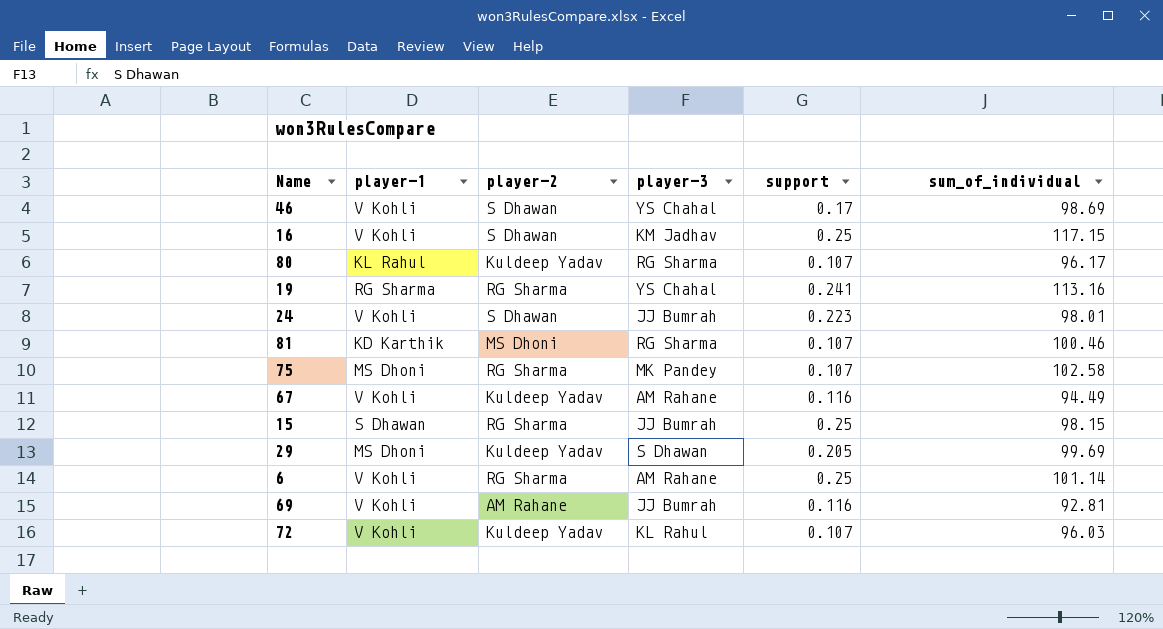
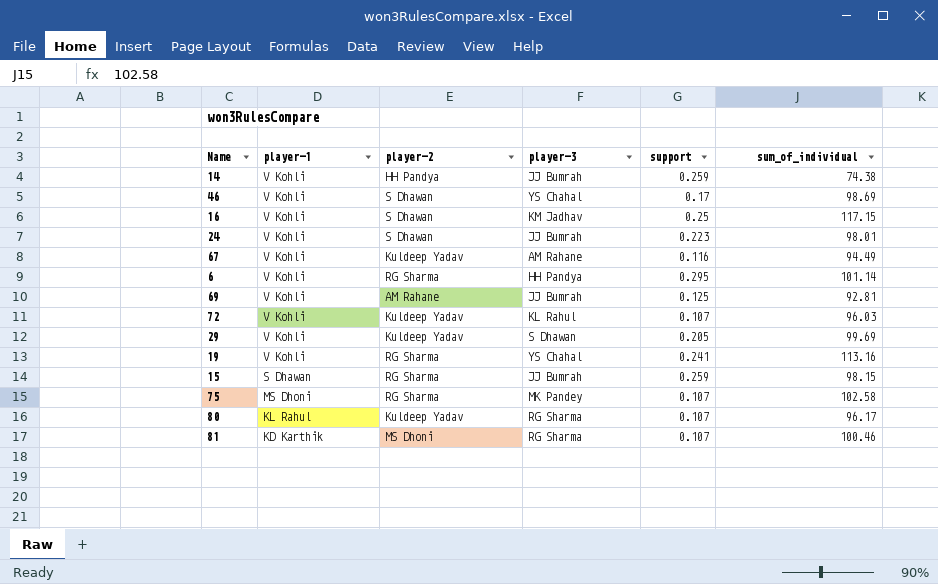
row order: none -> player-1 descending
row 14: none -> V Kohli | HH Pandya | JJ Bumrah | 0.259 | 74.38
6 | player-3: AM Rahane -> HH Pandya
6 | support: 0.25 -> 0.295
69 | support: 0.116 -> 0.125
29 | player-1: MS Dhoni -> V Kohli
19 | player-1: RG Sharma -> V Kohli
15 | support: 0.25 -> 0.259

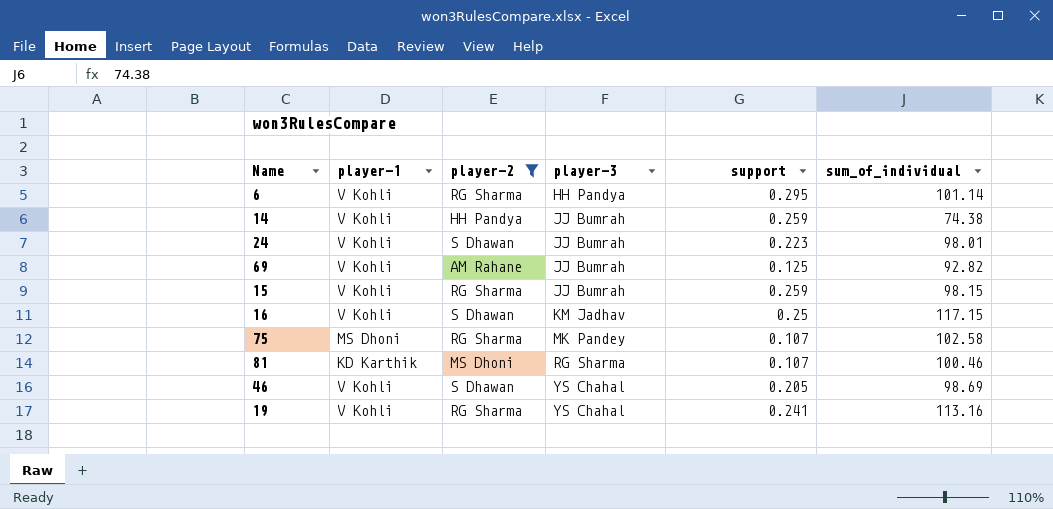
filter: none -> player-2 != Kuldeep Yadav
row order: player-1 descending -> player-3 ascending
69 | sum_of_individual: 92.81 -> 92.82
15 | player-1: S Dhawan -> V Kohli
46 | support: 0.17 -> 0.205

